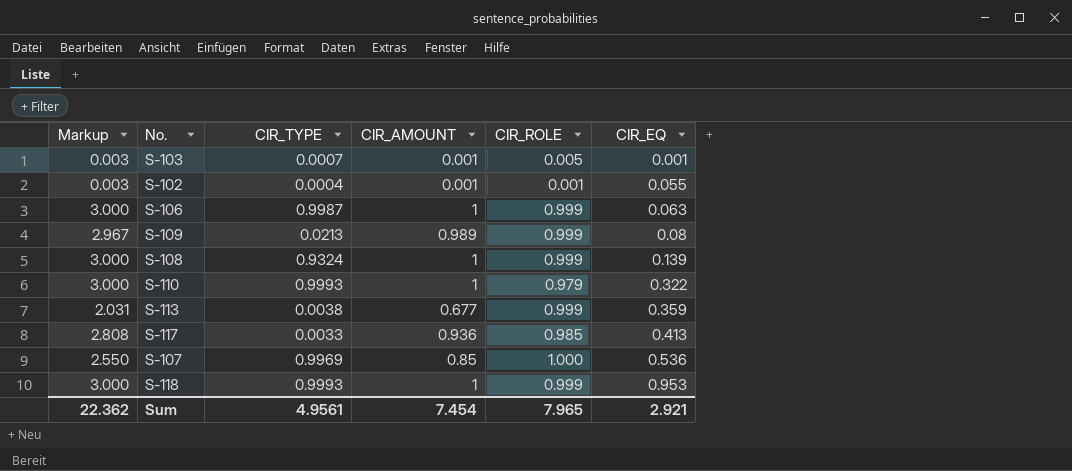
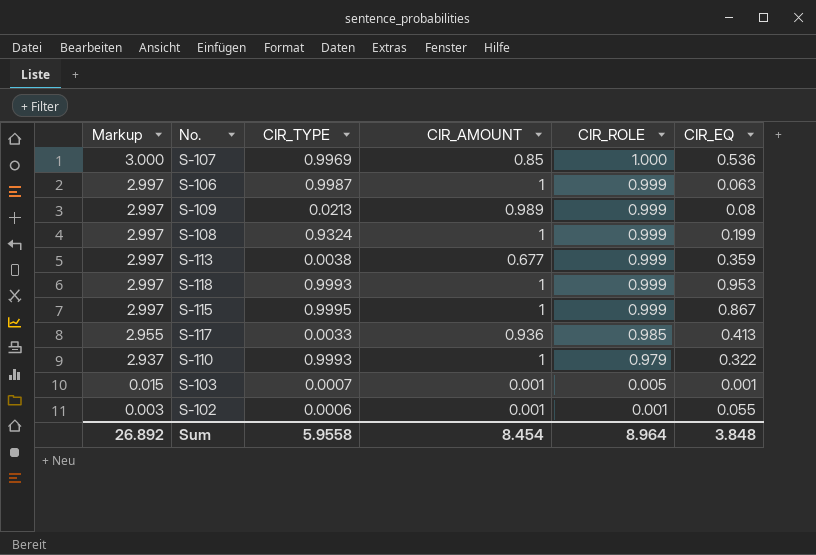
row order: CIR_EQ ascending -> Markup descending
column Markup | formula: [CIR_AMOUNT] * 3 -> [CIR_ROLE] * 3
S-108 | CIR_EQ: 0.139 -> 0.199
row S-115: none -> 2.997 | 0.9995 | 1 | 0.999 | 0.867
S-102 | CIR_TYPE: 0.0004 -> 0.0006
Sum | Markup: 22.362 -> 26.892
Sum | CIR_TYPE: 4.9561 -> 5.9558
Sum | CIR_AMOUNT: 7.454 -> 8.454
Sum | CIR_ROLE: 7.965 -> 8.964
Sum | CIR_EQ: 2.921 -> 3.848

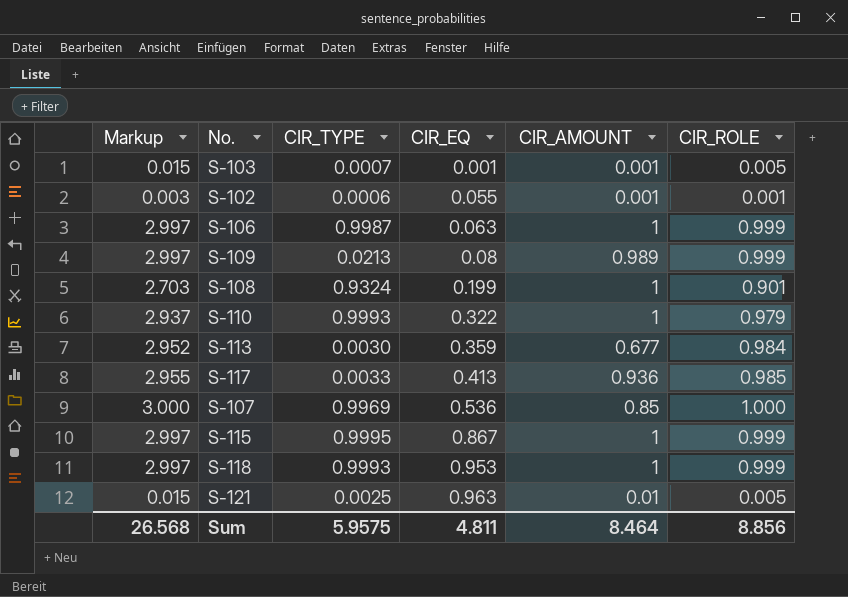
row order: Markup descending -> CIR_EQ ascending
column CIR_EQ | position: 6 -> 4
S-108 | Markup: 2.997 -> 2.703
S-108 | CIR_ROLE: 0.999 -> 0.901
S-113 | Markup: 2.997 -> 2.952
S-113 | CIR_TYPE: 0.0038 -> 0.0030
S-113 | CIR_ROLE: 0.999 -> 0.984
row S-121: none -> 0.015 | 0.0025 | 0.963 | 0.01 | 0.005
Sum | Markup: 26.892 -> 26.568
Sum | CIR_TYPE: 5.9558 -> 5.9575
Sum | CIR_EQ: 3.848 -> 4.811
Sum | CIR_AMOUNT: 8.454 -> 8.464
Sum | CIR_ROLE: 8.964 -> 8.856

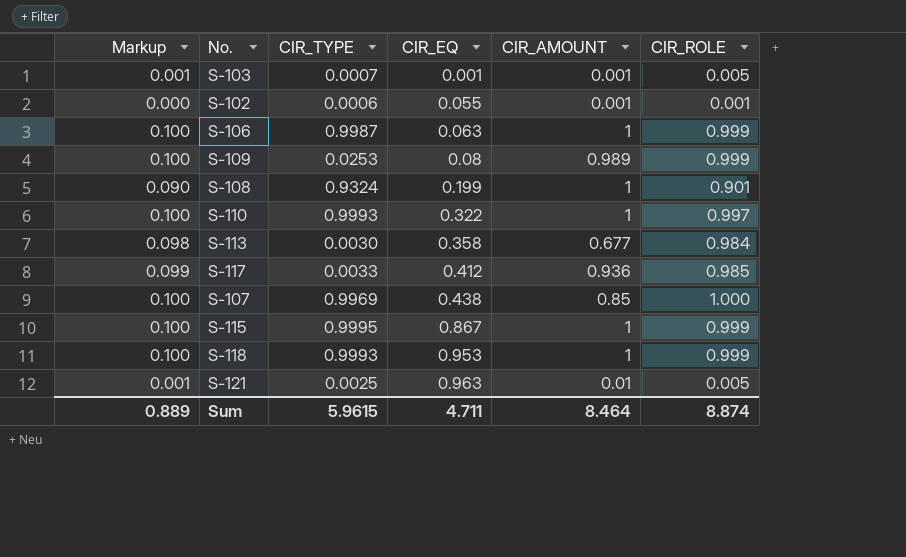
column Markup | formula: [CIR_ROLE] * 3 -> [CIR_ROLE] * 0.1
S-109 | CIR_TYPE: 0.0213 -> 0.0253
S-110 | CIR_ROLE: 0.979 -> 0.997
S-113 | CIR_EQ: 0.359 -> 0.358
S-117 | CIR_EQ: 0.413 -> 0.412
S-107 | CIR_EQ: 0.536 -> 0.438
Sum | Markup: 26.568 -> 0.889
Sum | CIR_TYPE: 5.9575 -> 5.9615
Sum | CIR_EQ: 4.811 -> 4.711
Sum | CIR_ROLE: 8.856 -> 8.874

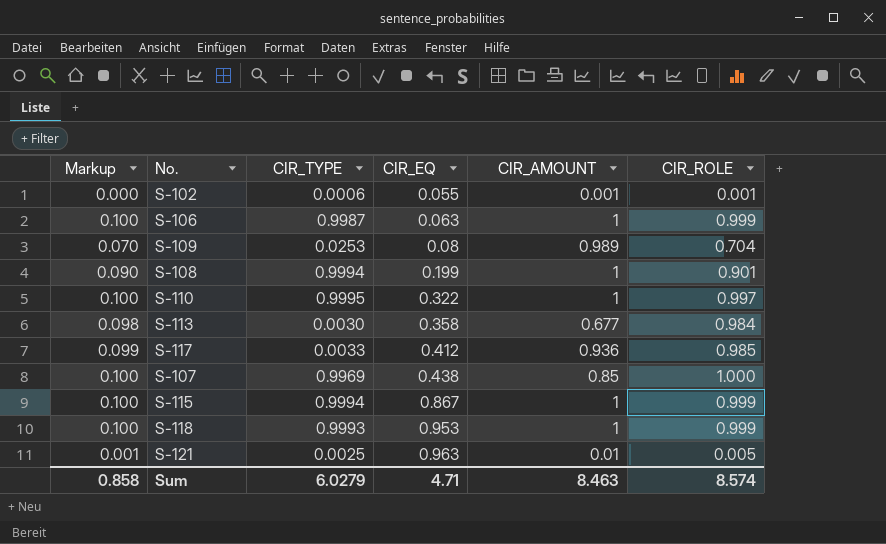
row S-103: 0.001 | 0.0007 | 0.001 | 0.001 | 0.005 -> none
S-109 | Markup: 0.100 -> 0.070
S-109 | CIR_ROLE: 0.999 -> 0.704
S-108 | CIR_TYPE: 0.9324 -> 0.9994
S-110 | CIR_TYPE: 0.9993 -> 0.9995
S-115 | CIR_TYPE: 0.9995 -> 0.9994
Sum | Markup: 0.889 -> 0.858
Sum | CIR_TYPE: 5.9615 -> 6.0279
Sum | CIR_EQ: 4.711 -> 4.71
Sum | CIR_AMOUNT: 8.464 -> 8.463
Sum | CIR_ROLE: 8.874 -> 8.574

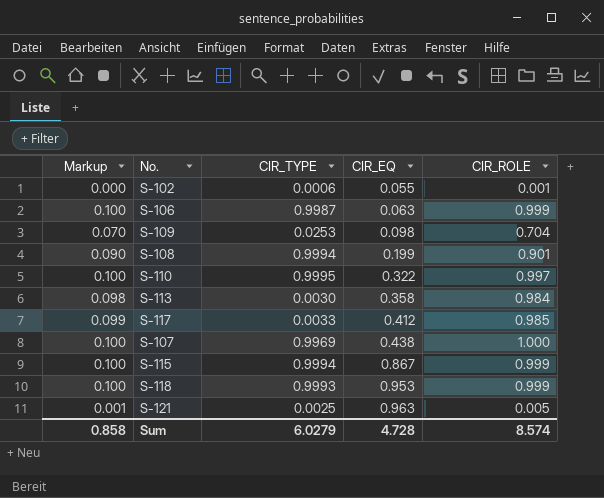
column CIR_AMOUNT | position: 5 -> none
S-109 | CIR_EQ: 0.08 -> 0.098
Sum | CIR_EQ: 4.71 -> 4.728

